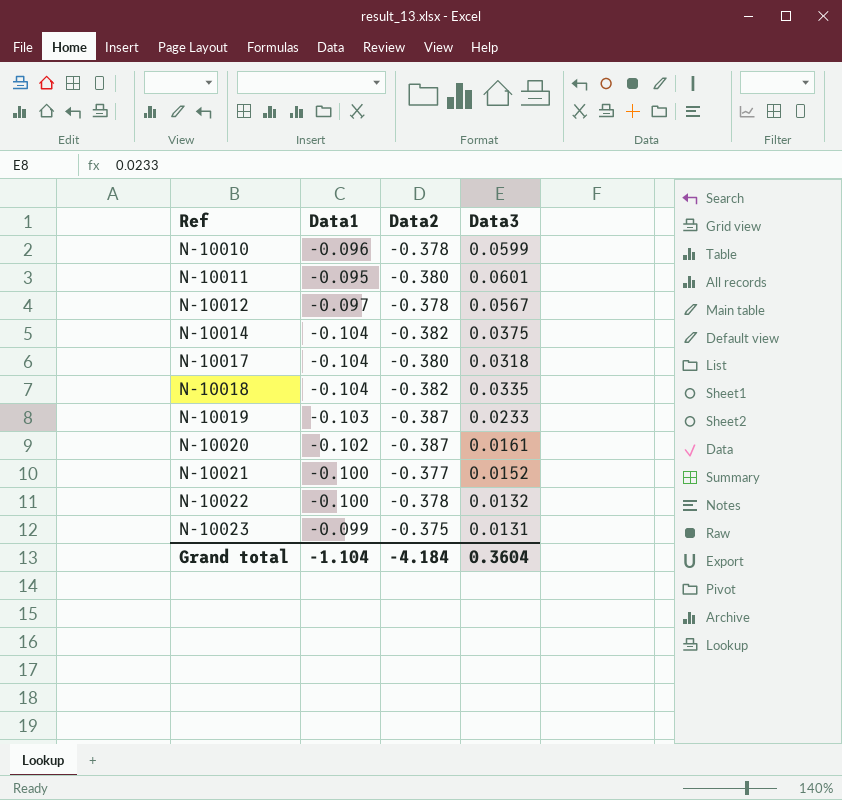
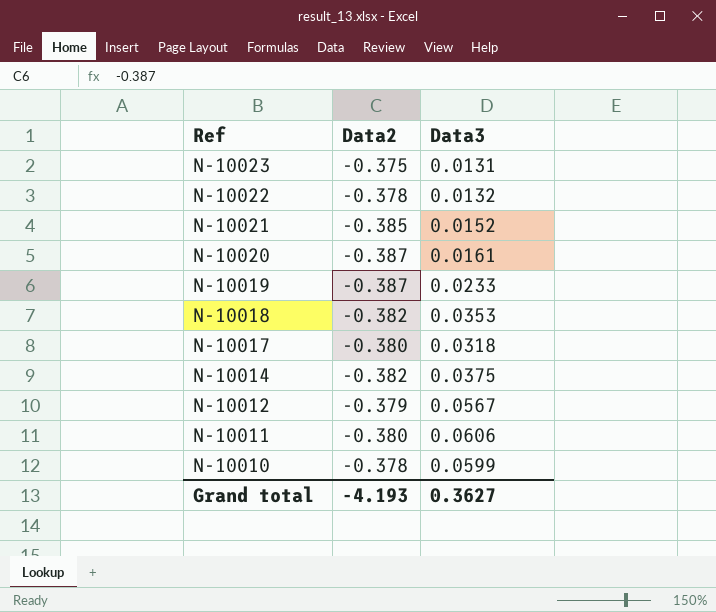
row order: Ref ascending -> Ref descending
column Data1 | position: 2 -> none
N-10021 | Data2: -0.377 -> -0.385
N-10018 | Data3: 0.0335 -> 0.0353
N-10012 | Data2: -0.378 -> -0.379
N-10011 | Data3: 0.0601 -> 0.0606
Grand total | Data2: -4.184 -> -4.193
Grand total | Data3: 0.3604 -> 0.3627

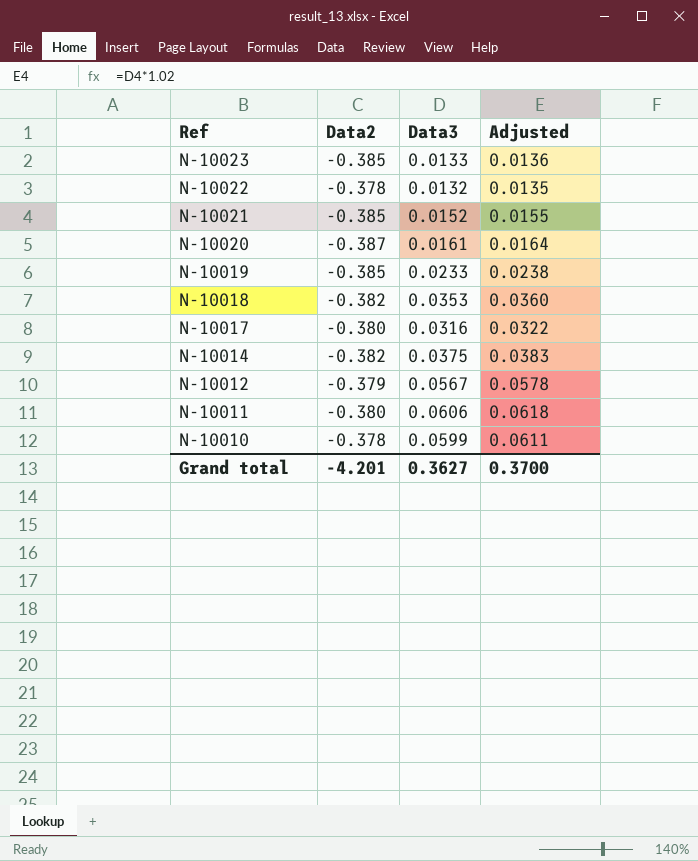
column Adjusted | formula: none -> [Data3] * 1.02
N-10023 | Data2: -0.375 -> -0.385
N-10023 | Data3: 0.0131 -> 0.0133
N-10019 | Data2: -0.387 -> -0.385
N-10017 | Data3: 0.0318 -> 0.0316
Grand total | Data2: -4.193 -> -4.201

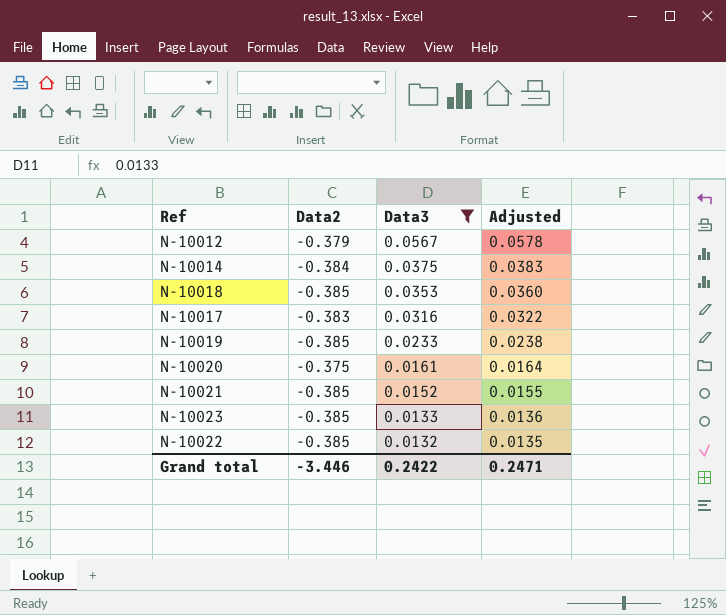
filter: none -> Data3 <= 0.0567
row order: Ref descending -> Data3 descending
N-10014 | Data2: -0.382 -> -0.384
N-10018 | Data2: -0.382 -> -0.385
N-10017 | Data2: -0.380 -> -0.383
N-10020 | Data2: -0.387 -> -0.375
N-10022 | Data2: -0.378 -> -0.385
Grand total | Data2: -4.201 -> -3.446
Grand total | Data3: 0.3627 -> 0.2422
Grand total | Adjusted: 0.3700 -> 0.2471

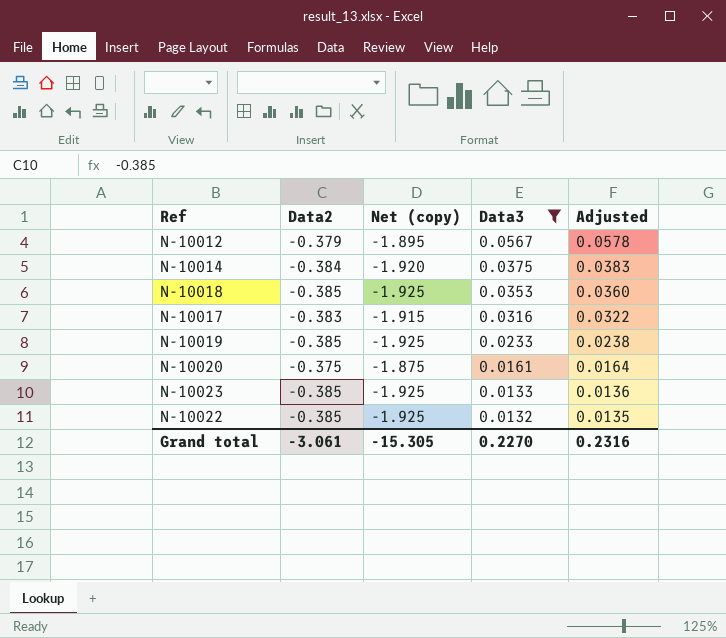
column Net (copy) | formula: none -> [Data2] * 5
row N-10021: -0.385 | 0.0152 | 0.0155 -> none
Grand total | Data2: -3.446 -> -3.061
Grand total | Data3: 0.2422 -> 0.2270
Grand total | Adjusted: 0.2471 -> 0.2316

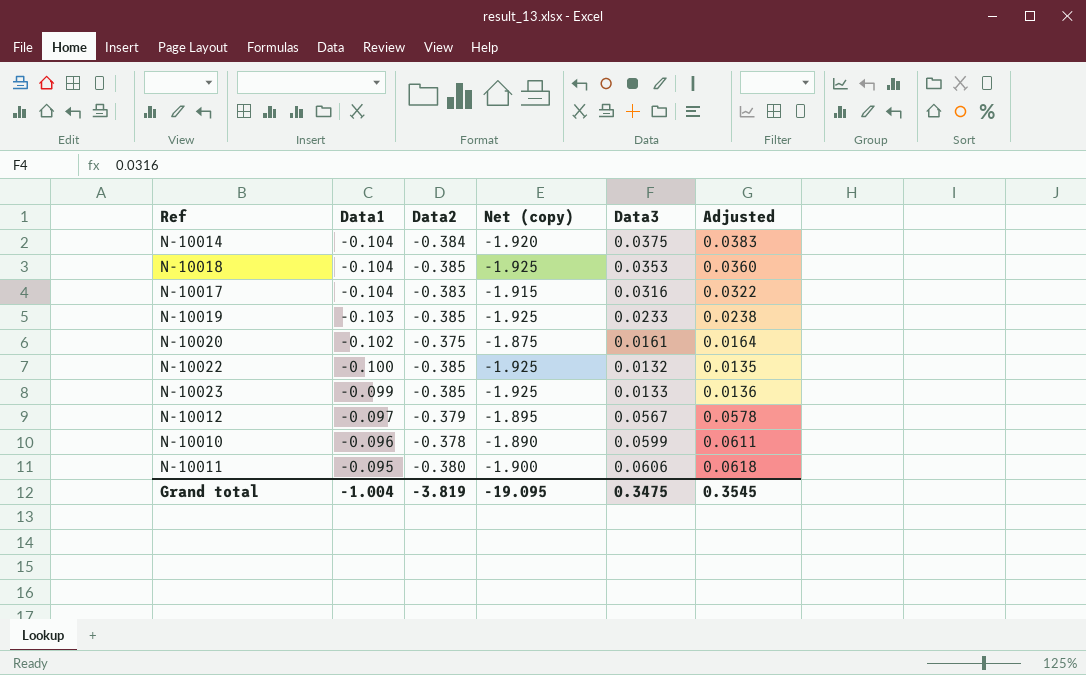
filter: Data3 <= 0.0567 -> none
row order: Data3 descending -> Data1 ascending
column Data1 | position: none -> 2
Grand total | Data2: -3.061 -> -3.819
Grand total | Net (copy): -15.305 -> -19.095
Grand total | Data3: 0.2270 -> 0.3475
Grand total | Adjusted: 0.2316 -> 0.3545

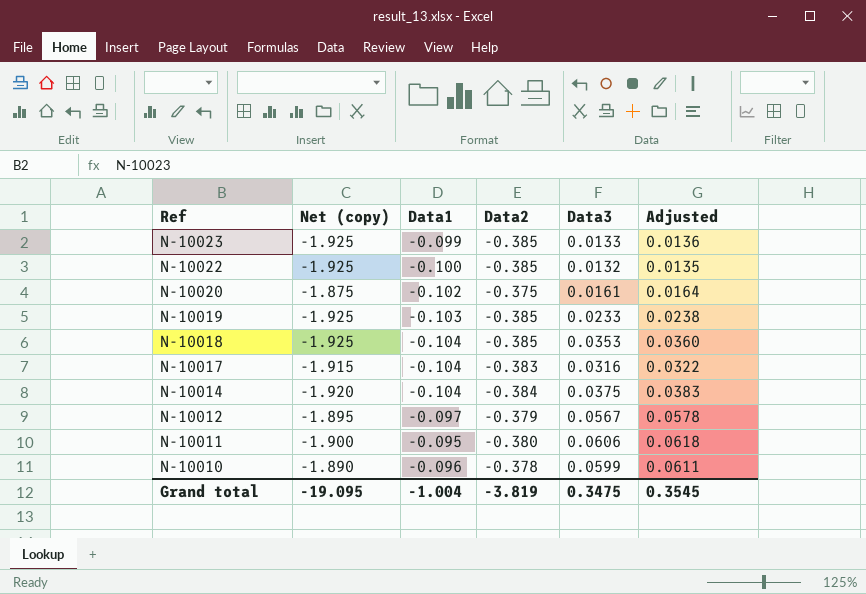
row order: Data1 ascending -> Ref descending
column Net (copy) | position: 4 -> 2

